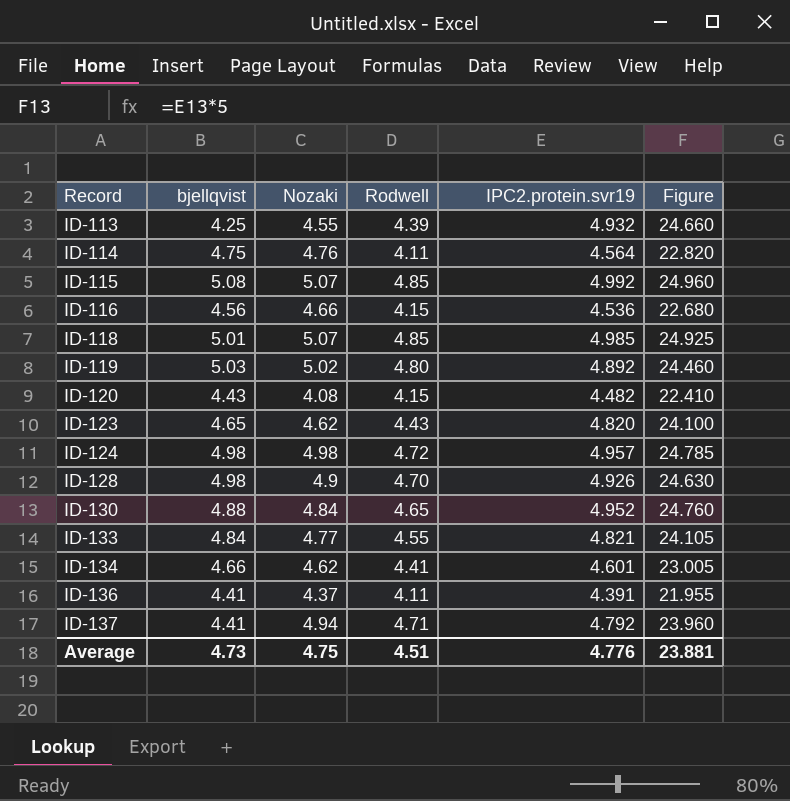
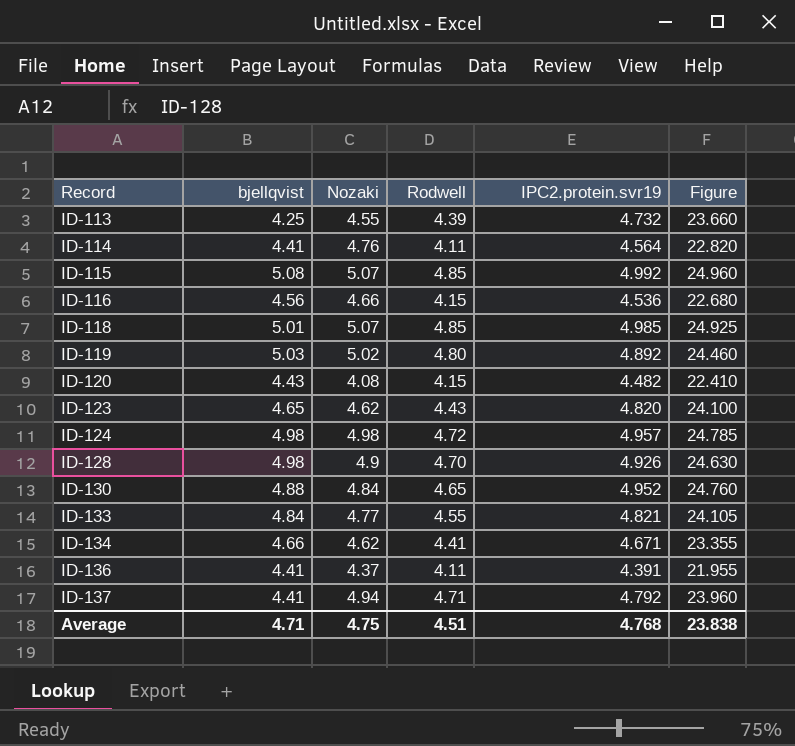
ID-113 | IPC2.protein.svr19: 4.932 -> 4.732
ID-113 | Figure: 24.660 -> 23.660
ID-114 | bjellqvist: 4.75 -> 4.41
ID-134 | IPC2.protein.svr19: 4.601 -> 4.671
ID-134 | Figure: 23.005 -> 23.355
Average | bjellqvist: 4.73 -> 4.71
Average | IPC2.protein.svr19: 4.776 -> 4.768
Average | Figure: 23.881 -> 23.838

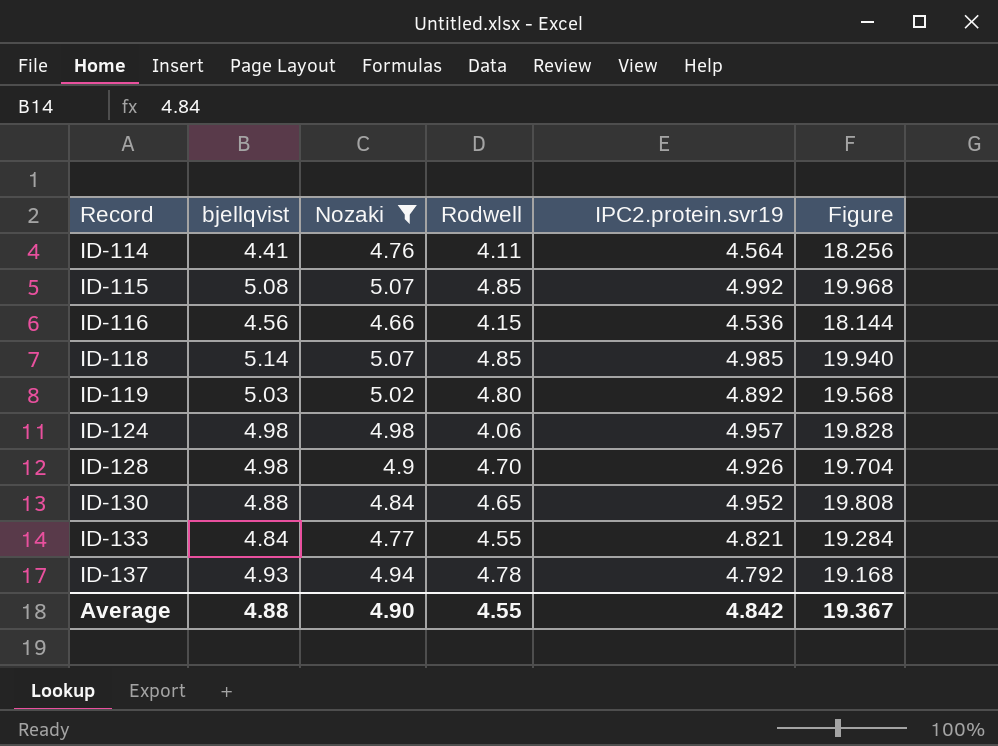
filter: none -> Nozaki >= 4.66
column Figure | formula: [IPC2.protein.svr19] * 5 -> [IPC2.protein.svr19] * 4
ID-118 | bjellqvist: 5.01 -> 5.14
ID-124 | Rodwell: 4.72 -> 4.06
ID-137 | bjellqvist: 4.41 -> 4.93
ID-137 | Rodwell: 4.71 -> 4.78
Average | bjellqvist: 4.71 -> 4.88
Average | Nozaki: 4.75 -> 4.90
Average | Rodwell: 4.51 -> 4.55
Average | IPC2.protein.svr19: 4.768 -> 4.842
Average | Figure: 23.838 -> 19.367

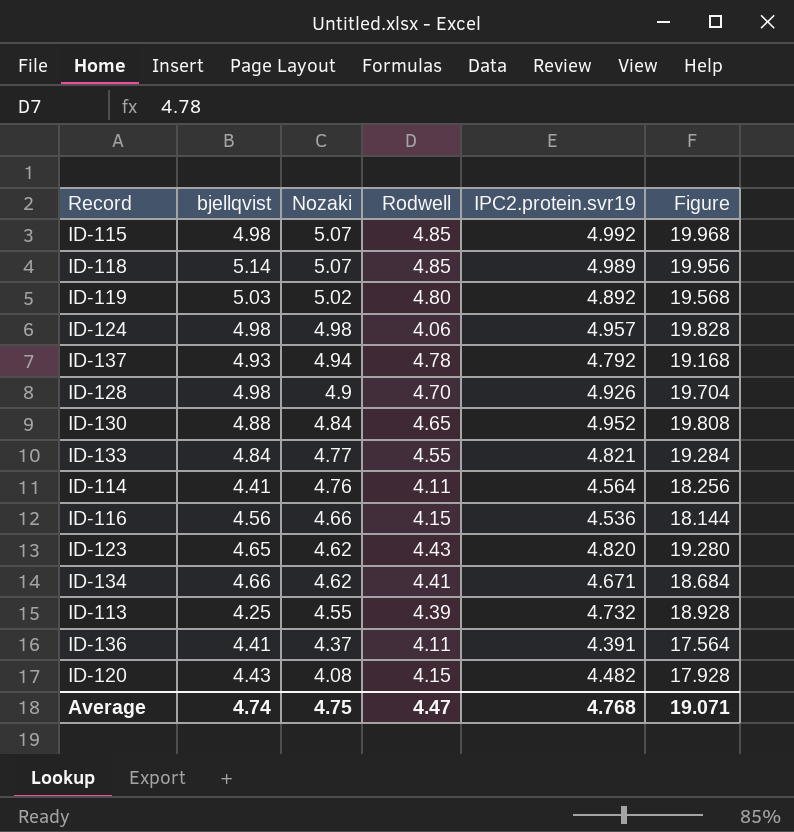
filter: Nozaki >= 4.66 -> none
row order: Record ascending -> Nozaki descending
ID-115 | bjellqvist: 5.08 -> 4.98
ID-118 | IPC2.protein.svr19: 4.985 -> 4.989
ID-118 | Figure: 19.940 -> 19.956
Average | bjellqvist: 4.88 -> 4.74
Average | Nozaki: 4.90 -> 4.75
Average | Rodwell: 4.55 -> 4.47
Average | IPC2.protein.svr19: 4.842 -> 4.768
Average | Figure: 19.367 -> 19.071

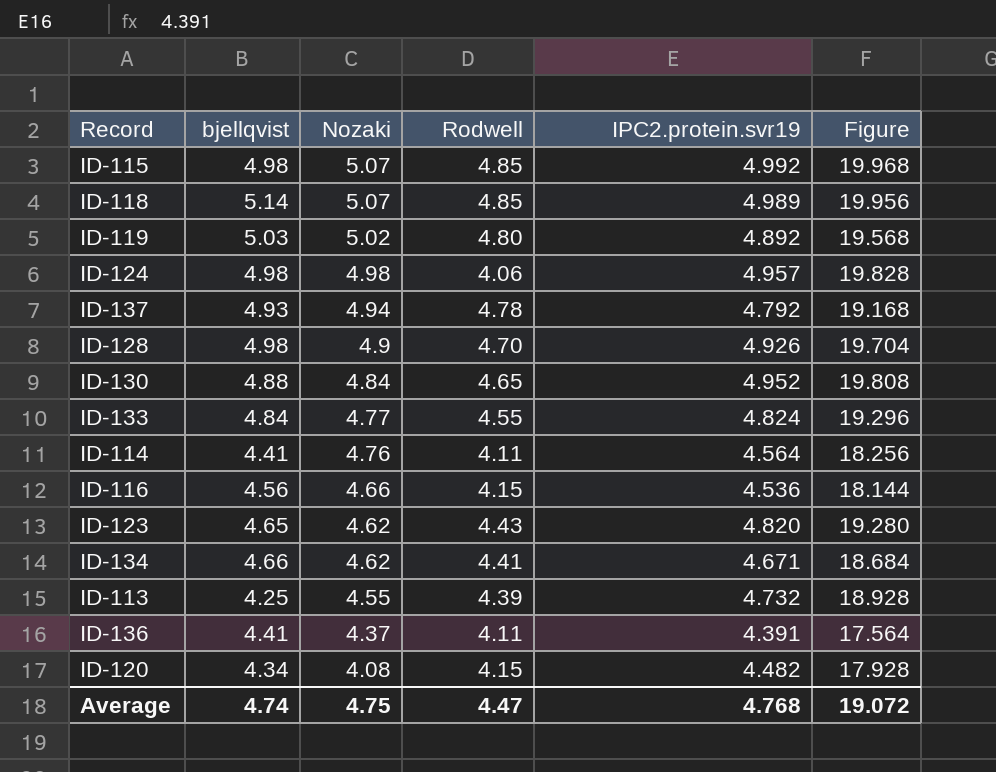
ID-133 | IPC2.protein.svr19: 4.821 -> 4.824
ID-133 | Figure: 19.284 -> 19.296
ID-120 | bjellqvist: 4.43 -> 4.34
Average | Figure: 19.071 -> 19.072

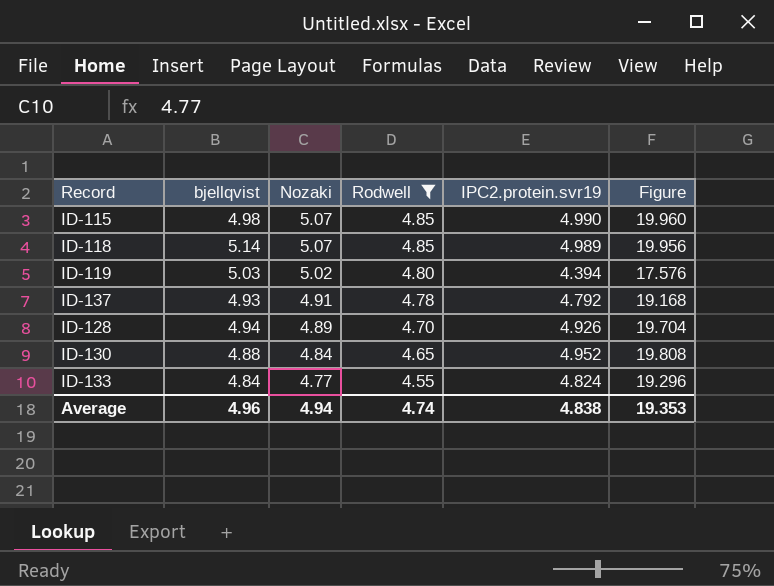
filter: none -> Rodwell >= 4.55
ID-115 | IPC2.protein.svr19: 4.992 -> 4.990
ID-115 | Figure: 19.968 -> 19.960
ID-119 | IPC2.protein.svr19: 4.892 -> 4.394
ID-119 | Figure: 19.568 -> 17.576
ID-137 | Nozaki: 4.94 -> 4.91
ID-128 | bjellqvist: 4.98 -> 4.94
ID-128 | Nozaki: 4.9 -> 4.89
Average | bjellqvist: 4.74 -> 4.96
Average | Nozaki: 4.75 -> 4.94
Average | Rodwell: 4.47 -> 4.74
Average | IPC2.protein.svr19: 4.768 -> 4.838
Average | Figure: 19.072 -> 19.353

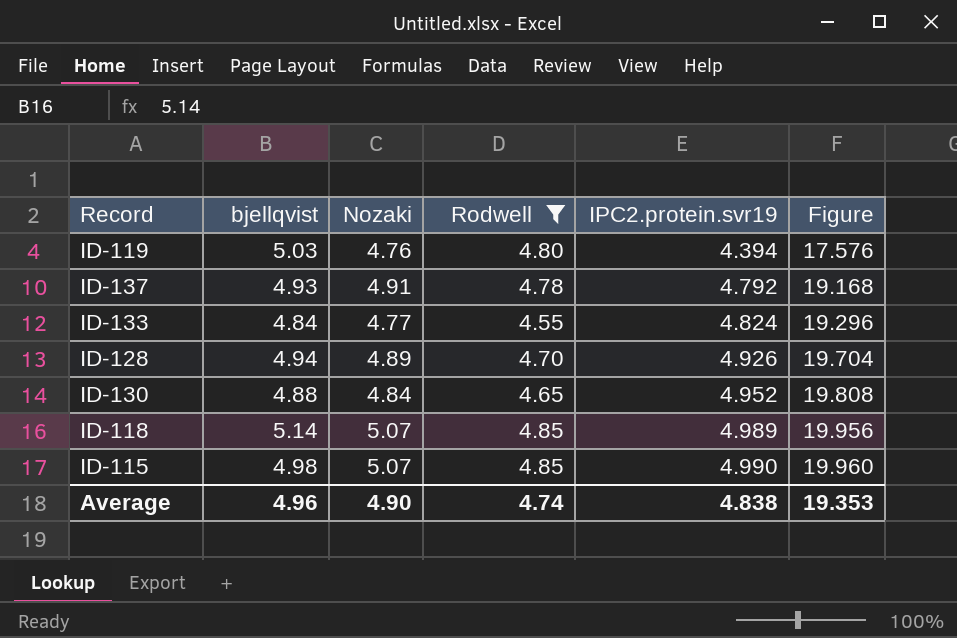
row order: Nozaki descending -> IPC2.protein.svr19 ascending
ID-119 | Nozaki: 5.02 -> 4.76
Average | Nozaki: 4.94 -> 4.90

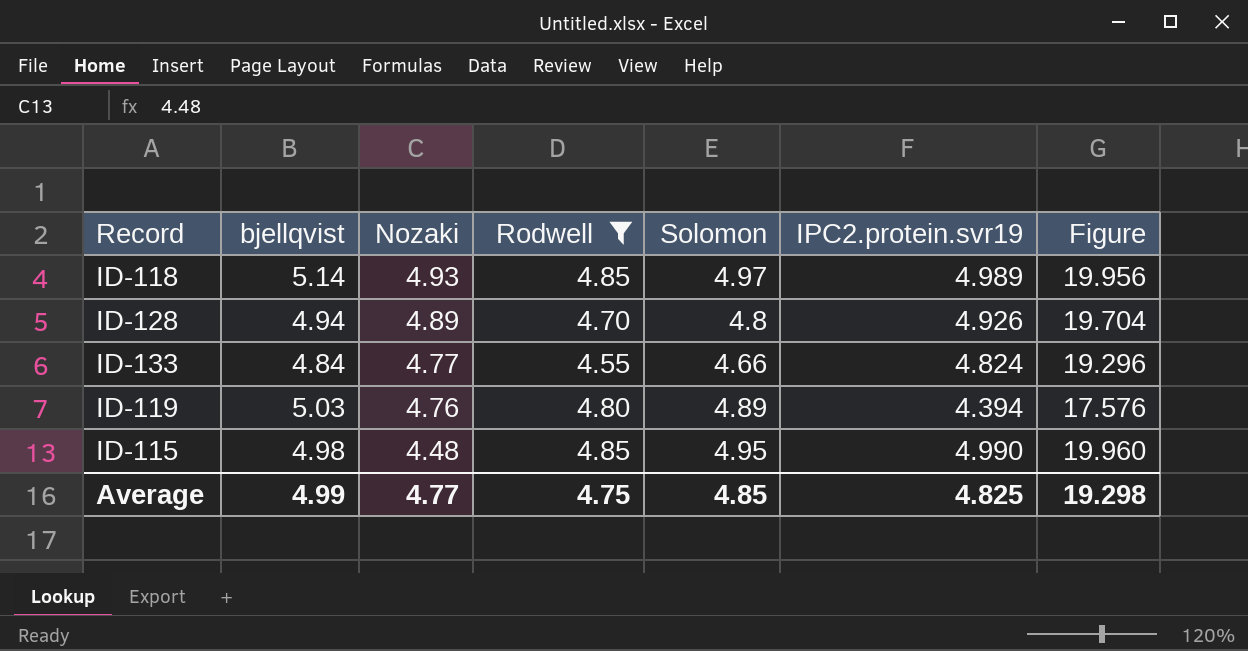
row order: IPC2.protein.svr19 ascending -> Nozaki descending
column Solomon | position: none -> 5
row ID-137: 4.93 | 4.91 | 4.78 | 4.792 | 19.168 -> none
row ID-130: 4.88 | 4.84 | 4.65 | 4.952 | 19.808 -> none
ID-118 | Nozaki: 5.07 -> 4.93
ID-115 | Nozaki: 5.07 -> 4.48
Average | bjellqvist: 4.96 -> 4.99
Average | Nozaki: 4.90 -> 4.77
Average | Rodwell: 4.74 -> 4.75
Average | IPC2.protein.svr19: 4.838 -> 4.825
Average | Figure: 19.353 -> 19.298

